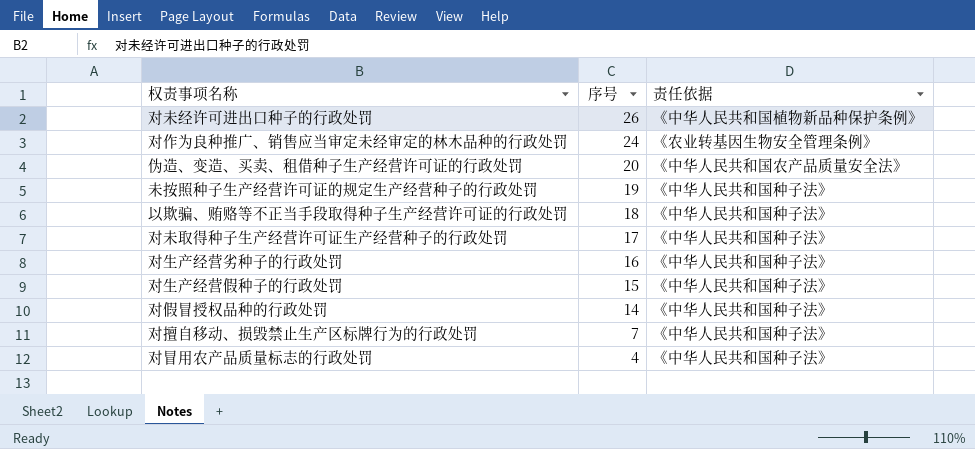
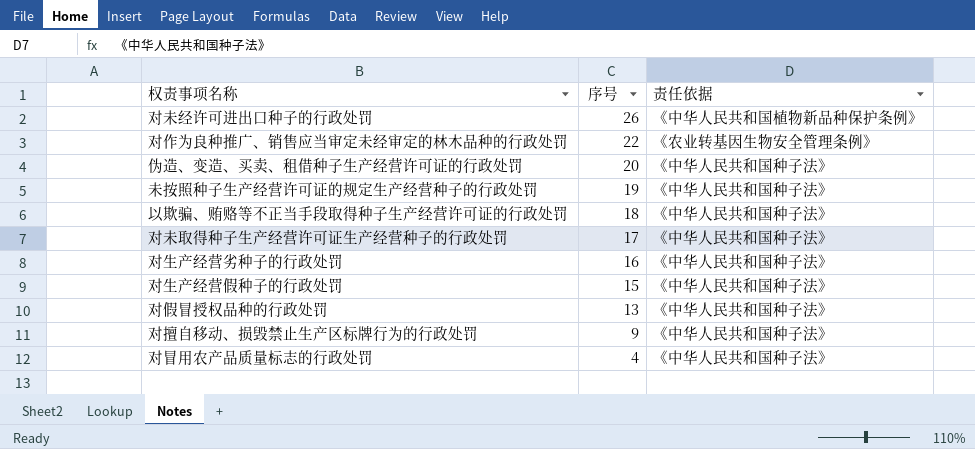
对作为良种推广、销售应当审定未经审定的林木品种的行政处罚 | 序号: 24 -> 22
伪造、变造、买卖、租借种子生产经营许可证的行政处罚 | 责任依据: 《中华人民共和国农产品质量安全法》 -> 《中华人民共和国种子法》
对假冒授权品种的行政处罚 | 序号: 14 -> 13
对擅自移动、损毁禁止生产区标牌行为的行政处罚 | 序号: 7 -> 9

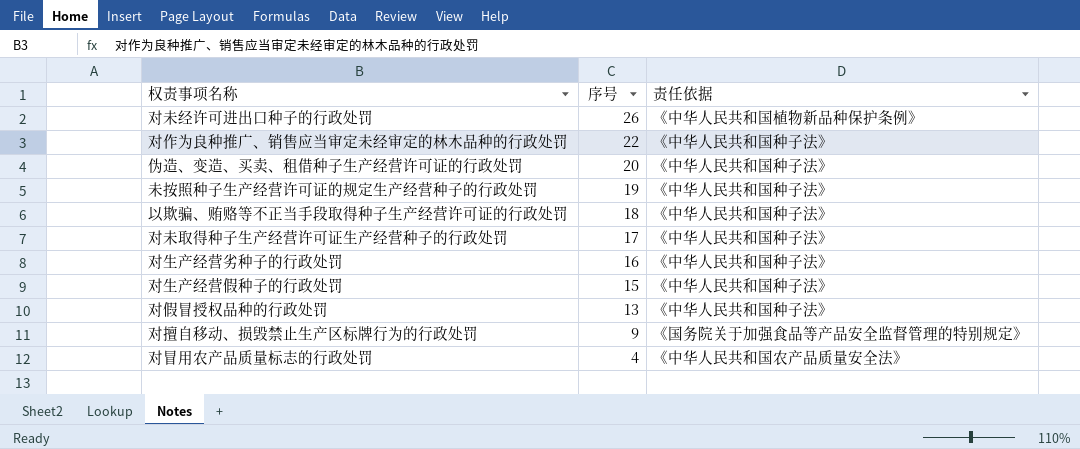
对作为良种推广、销售应当审定未经审定的林木品种的行政处罚 | 责任依据: 《农业转基因生物安全管理条例》 -> 《中华人民共和国种子法》
对擅自移动、损毁禁止生产区标牌行为的行政处罚 | 责任依据: 《中华人民共和国种子法》 -> 《国务院关于加强食品等产品安全监督管理的特别规定》
对冒用农产品质量标志的行政处罚 | 责任依据: 《中华人民共和国种子法》 -> 《中华人民共和国农产品质量安全法》

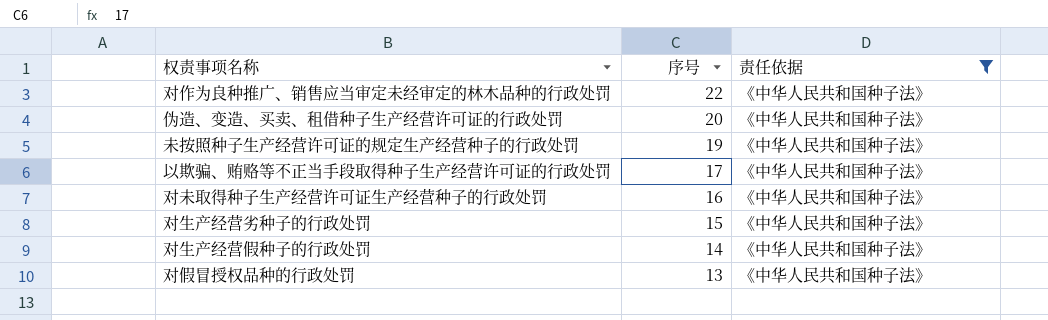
filter: none -> 责任依据 = 《中华人民共和国种子法》
以欺骗、贿赂等不正当手段取得种子生产经营许可证的行政处罚 | 序号: 18 -> 17
对未取得种子生产经营许可证生产经营种子的行政处罚 | 序号: 17 -> 16
对生产经营劣种子的行政处罚 | 序号: 16 -> 15
对生产经营假种子的行政处罚 | 序号: 15 -> 14

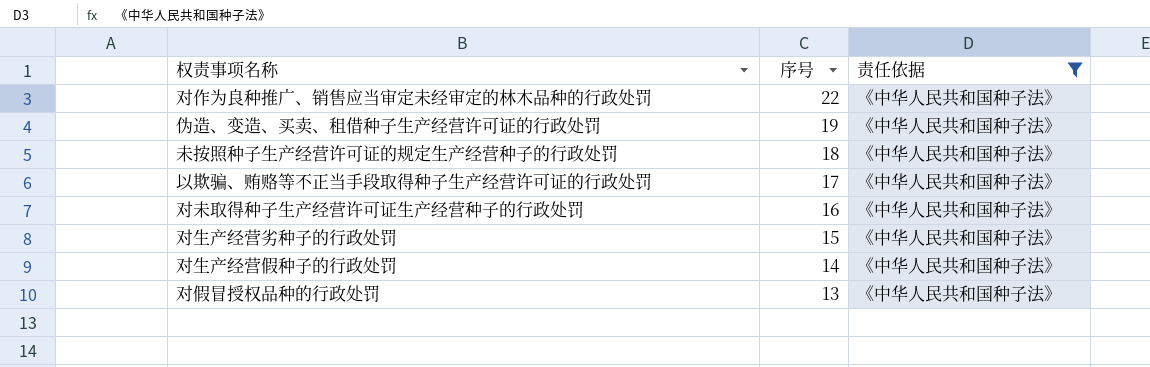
伪造、变造、买卖、租借种子生产经营许可证的行政处罚 | 序号: 20 -> 19
未按照种子生产经营许可证的规定生产经营种子的行政处罚 | 序号: 19 -> 18

